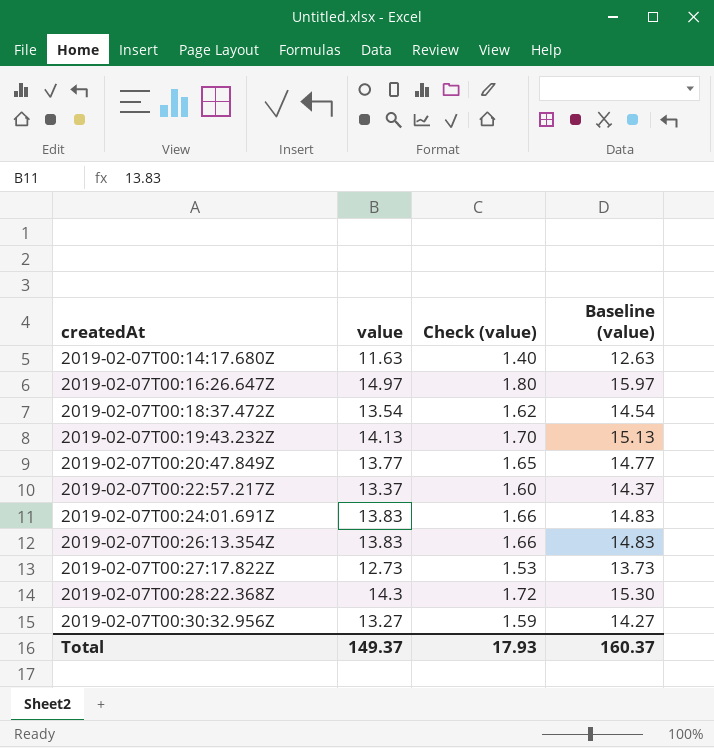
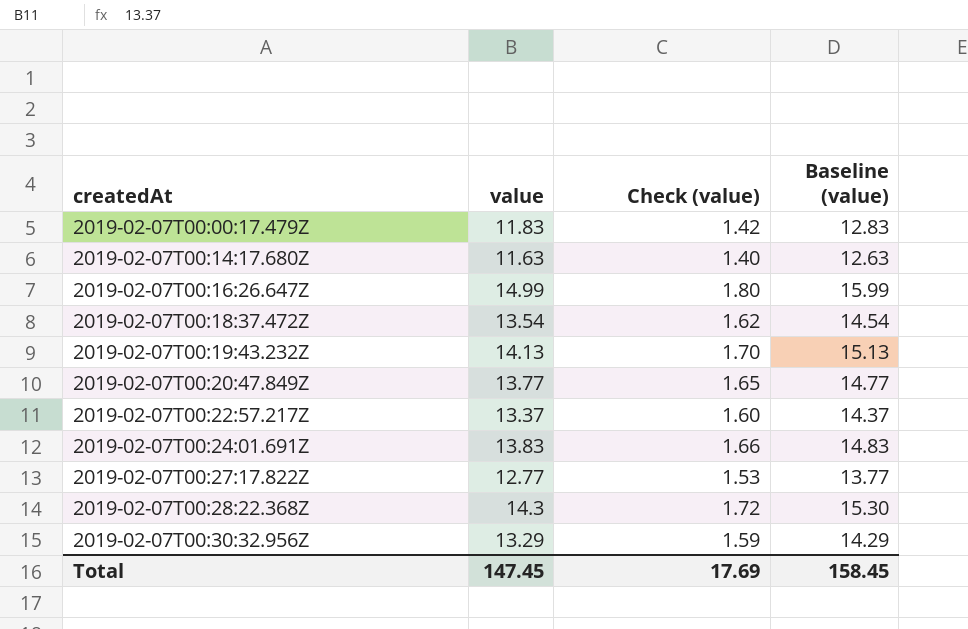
row 2019-02-07T00:26:13.354Z: 13.83 | 1.66 | 14.83 -> none
row 2019-02-07T00:00:17.479Z: none -> 11.83 | 1.42 | 12.83
2019-02-07T00:16:26.647Z | value: 14.97 -> 14.99
2019-02-07T00:16:26.647Z | Baseline (value): 15.97 -> 15.99
2019-02-07T00:27:17.822Z | value: 12.73 -> 12.77
2019-02-07T00:27:17.822Z | Baseline (value): 13.73 -> 13.77
2019-02-07T00:30:32.956Z | value: 13.27 -> 13.29
2019-02-07T00:30:32.956Z | Baseline (value): 14.27 -> 14.29
Total | value: 149.37 -> 147.45
Total | Check (value): 17.93 -> 17.69
Total | Baseline (value): 160.37 -> 158.45

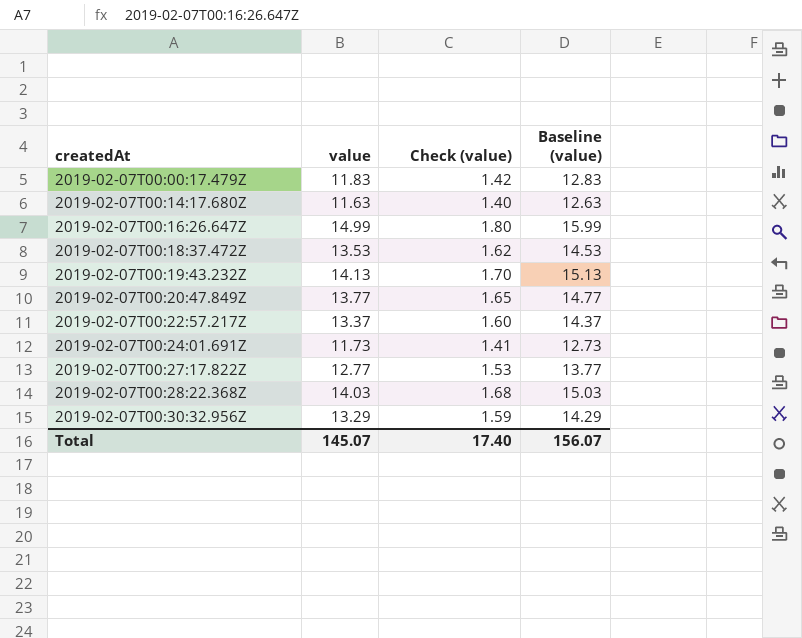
2019-02-07T00:18:37.472Z | value: 13.54 -> 13.53
2019-02-07T00:18:37.472Z | Baseline (value): 14.54 -> 14.53
2019-02-07T00:24:01.691Z | value: 13.83 -> 11.73
2019-02-07T00:24:01.691Z | Check (value): 1.66 -> 1.41
2019-02-07T00:24:01.691Z | Baseline (value): 14.83 -> 12.73
2019-02-07T00:28:22.368Z | value: 14.3 -> 14.03
2019-02-07T00:28:22.368Z | Check (value): 1.72 -> 1.68
2019-02-07T00:28:22.368Z | Baseline (value): 15.30 -> 15.03
Total | value: 147.45 -> 145.07
Total | Check (value): 17.69 -> 17.40
Total | Baseline (value): 158.45 -> 156.07

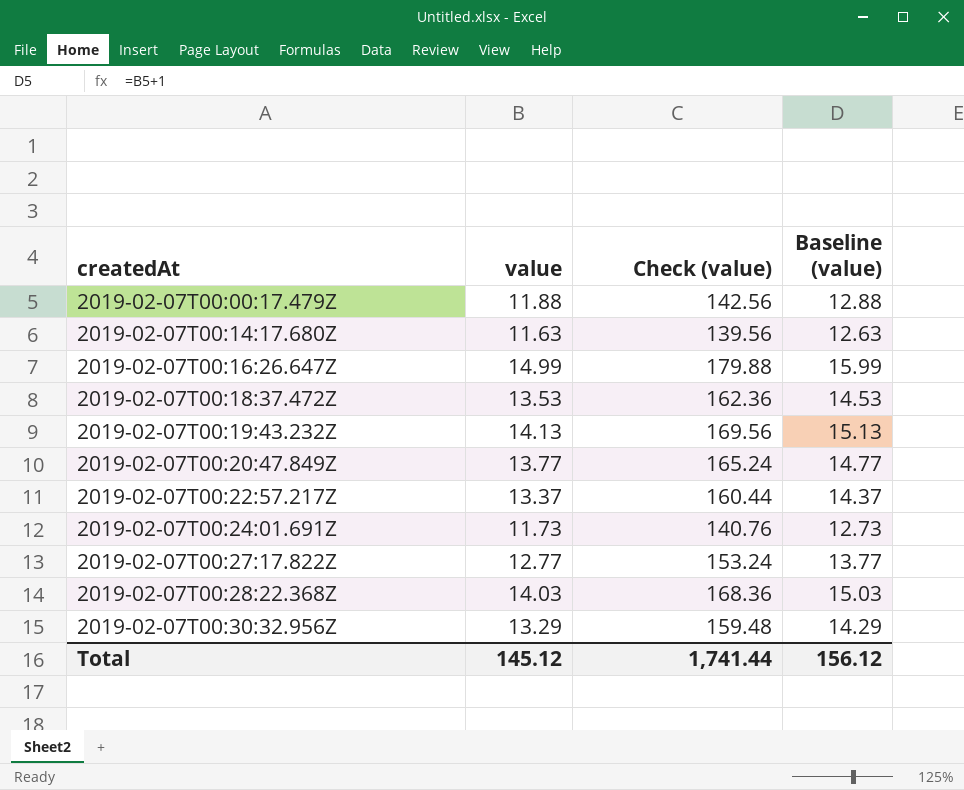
column Check (value) | formula: [value] * 0.12 -> [value] * 12
2019-02-07T00:00:17.479Z | value: 11.83 -> 11.88
2019-02-07T00:00:17.479Z | Baseline (value): 12.83 -> 12.88
Total | value: 145.07 -> 145.12
Total | Check (value): 17.40 -> 1,741.44
Total | Baseline (value): 156.07 -> 156.12

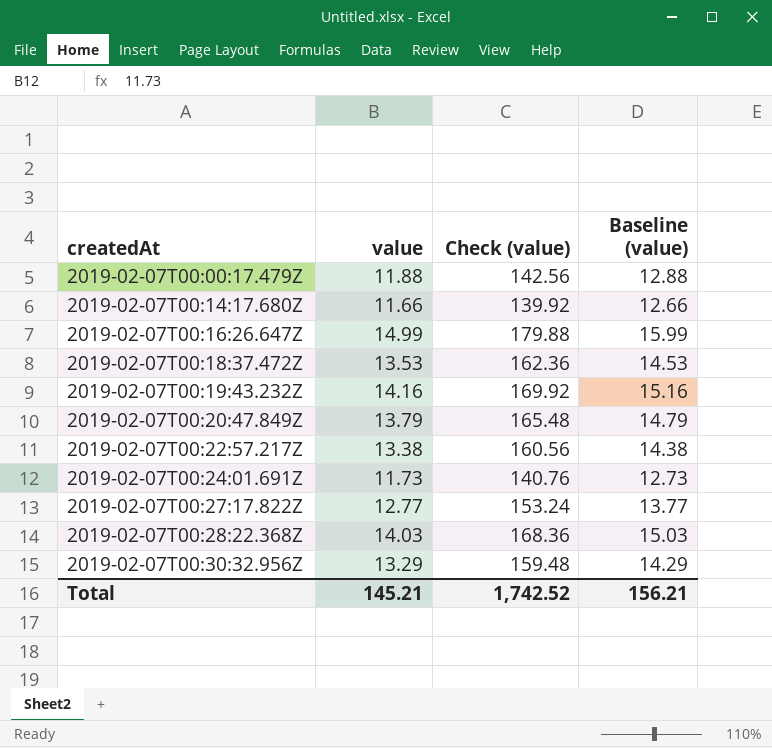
2019-02-07T00:14:17.680Z | value: 11.63 -> 11.66
2019-02-07T00:14:17.680Z | Check (value): 139.56 -> 139.92
2019-02-07T00:14:17.680Z | Baseline (value): 12.63 -> 12.66
2019-02-07T00:19:43.232Z | value: 14.13 -> 14.16
2019-02-07T00:19:43.232Z | Check (value): 169.56 -> 169.92
2019-02-07T00:19:43.232Z | Baseline (value): 15.13 -> 15.16
2019-02-07T00:20:47.849Z | value: 13.77 -> 13.79
2019-02-07T00:20:47.849Z | Check (value): 165.24 -> 165.48
2019-02-07T00:20:47.849Z | Baseline (value): 14.77 -> 14.79
2019-02-07T00:22:57.217Z | value: 13.37 -> 13.38
2019-02-07T00:22:57.217Z | Check (value): 160.44 -> 160.56
2019-02-07T00:22:57.217Z | Baseline (value): 14.37 -> 14.38
Total | value: 145.12 -> 145.21
Total | Check (value): 1,741.44 -> 1,742.52
Total | Baseline (value): 156.12 -> 156.21

